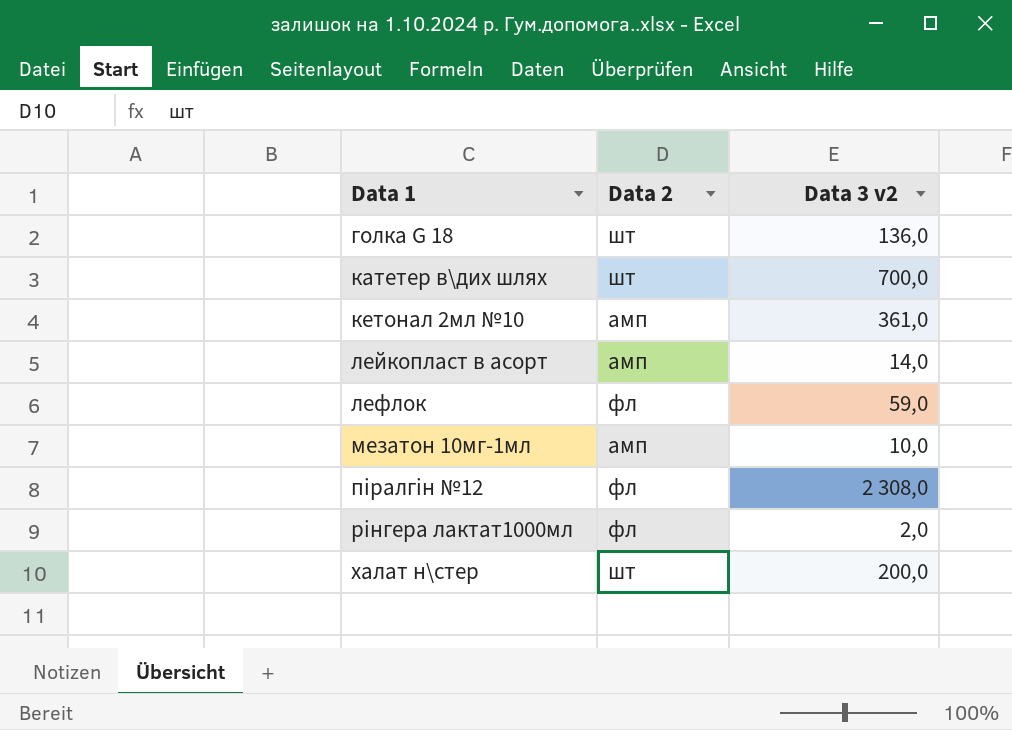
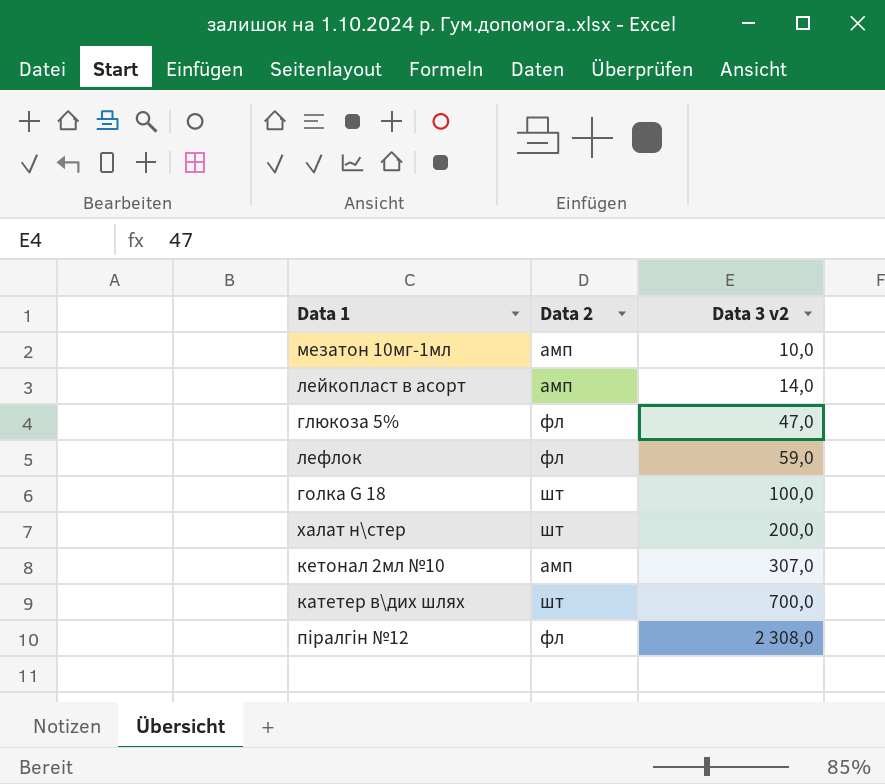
row order: Data 1 ascending -> Data 3 v2 ascending
row рінгера лактат1000мл: фл | 2,0 -> none
row глюкоза 5%: none -> фл | 47,0
голка G 18 | Data 3 v2: 136,0 -> 100,0
кетонал 2мл №10 | Data 3 v2: 361,0 -> 307,0

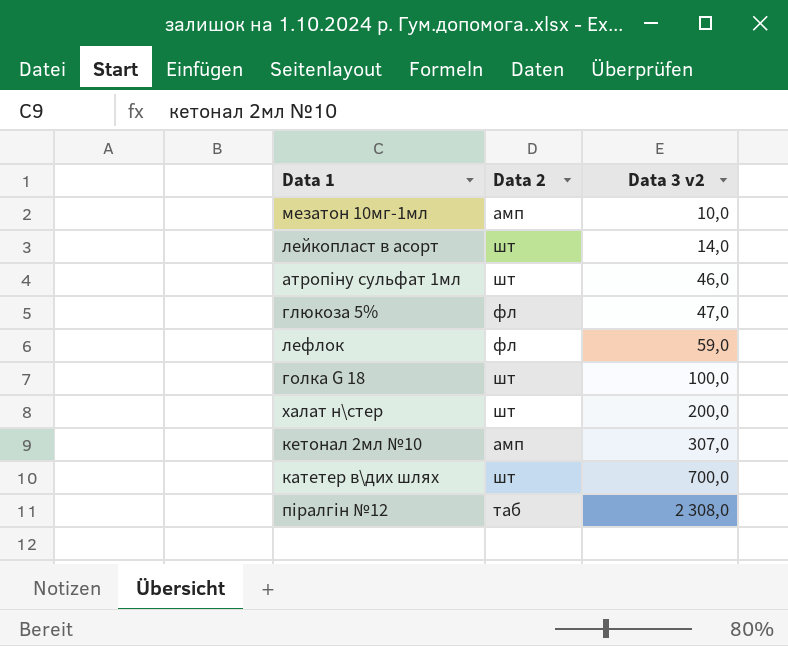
лейкопласт в асорт | Data 2: амп -> шт
row атропіну сульфат 1мл: none -> шт | 46,0
піралгін №12 | Data 2: фл -> таб

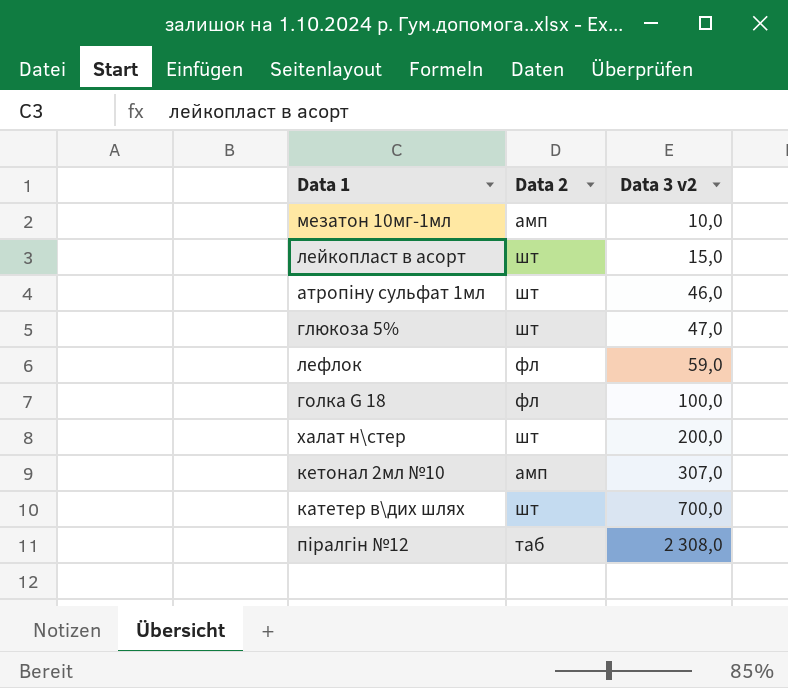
лейкопласт в асорт | Data 3 v2: 14,0 -> 15,0
глюкоза 5% | Data 2: фл -> шт
голка G 18 | Data 2: шт -> фл

